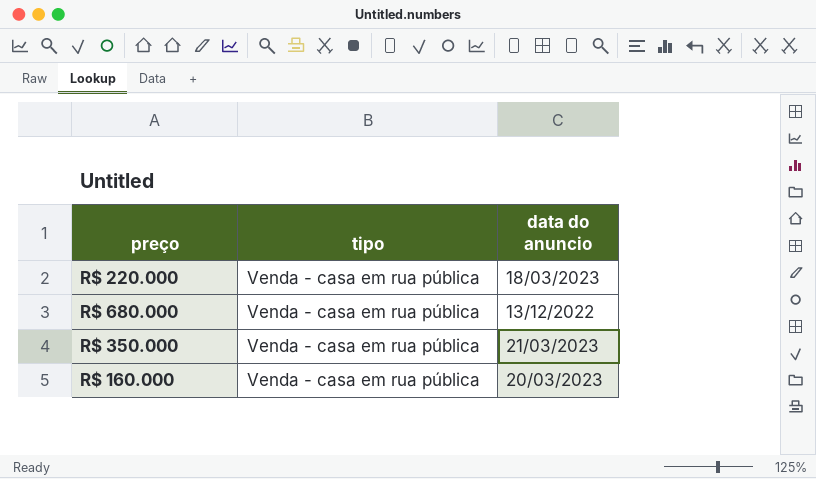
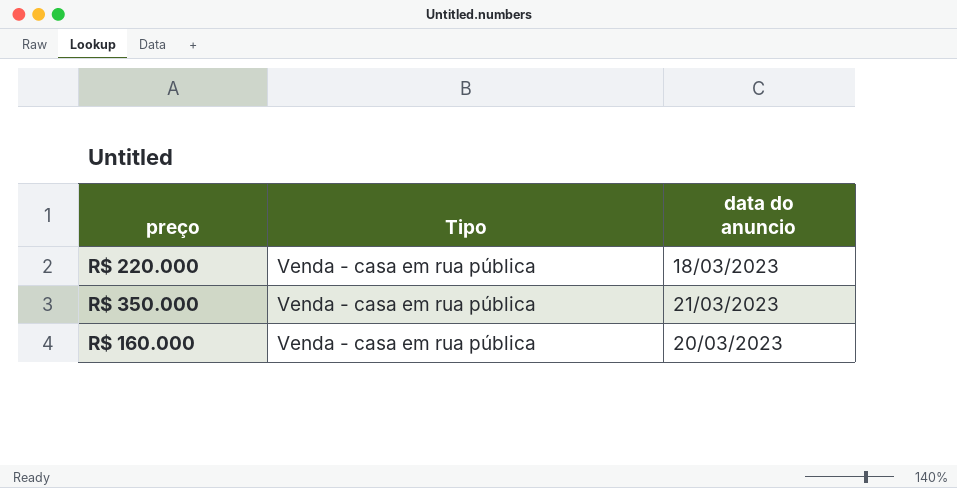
column name: tipo -> Tipo
row R$ 680.000: Venda - casa em rua pública | 13/12/2022 -> none

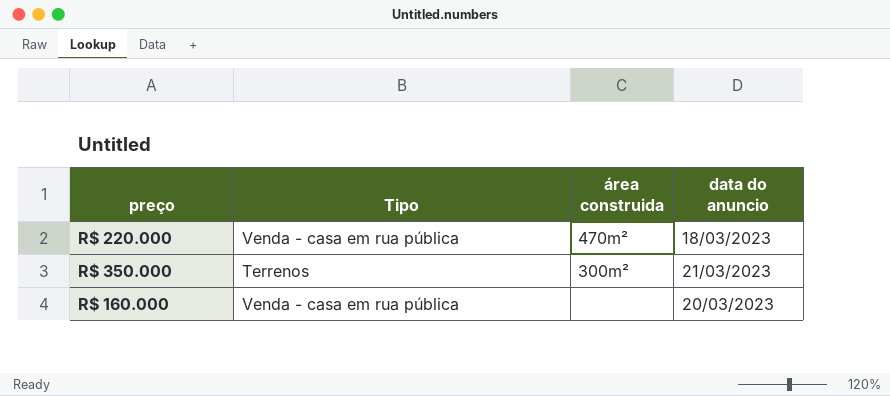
column área construida | position: none -> 3
R$ 350.000 | Tipo: Venda - casa em rua pública -> Terrenos

